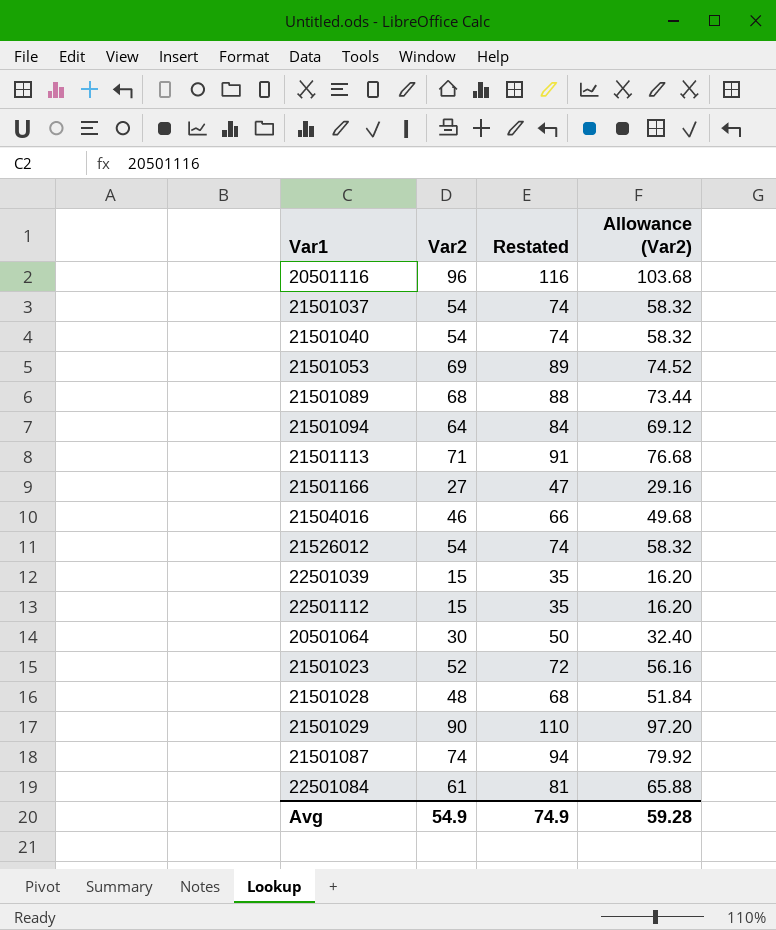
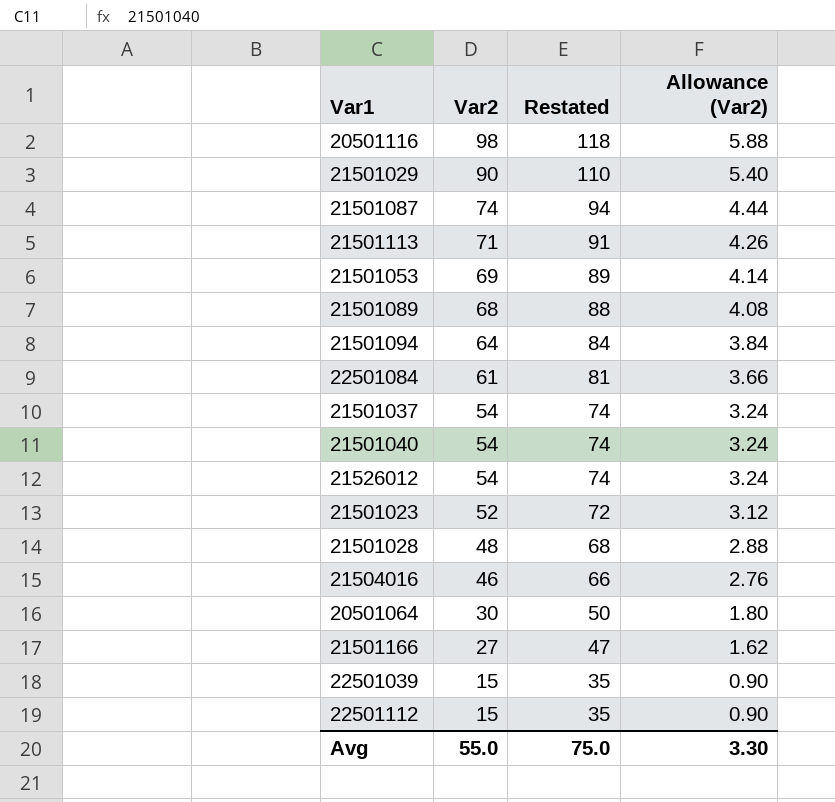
row order: none -> Var2 descending
column Allowance (Var2) | formula: [Var2] * 1.08 -> [Var2] * 0.06
20501116 | Var2: 96 -> 98
20501116 | Restated: 116 -> 118
Avg | Var2: 54.9 -> 55.0
Avg | Restated: 74.9 -> 75.0
Avg | Allowance (Var2): 59.28 -> 3.30

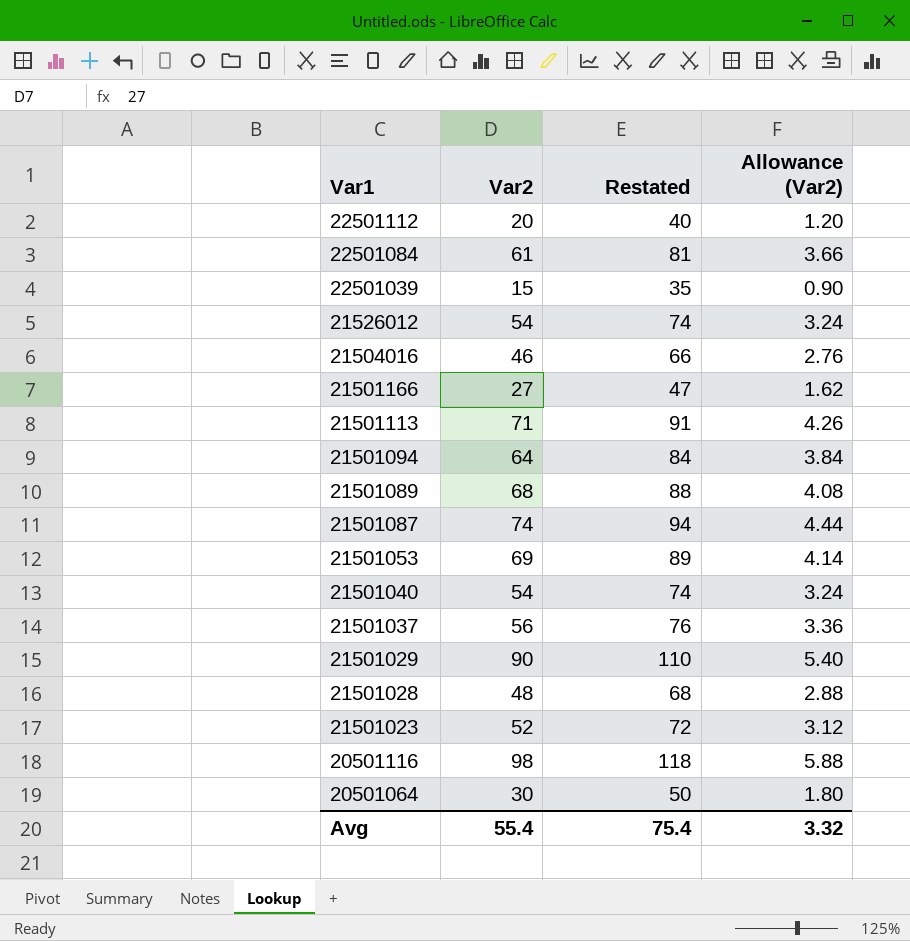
row order: Var2 descending -> Var1 descending
22501112 | Var2: 15 -> 20
22501112 | Restated: 35 -> 40
22501112 | Allowance (Var2): 0.90 -> 1.20
21501037 | Var2: 54 -> 56
21501037 | Restated: 74 -> 76
21501037 | Allowance (Var2): 3.24 -> 3.36
Avg | Var2: 55.0 -> 55.4
Avg | Restated: 75.0 -> 75.4
Avg | Allowance (Var2): 3.30 -> 3.32

